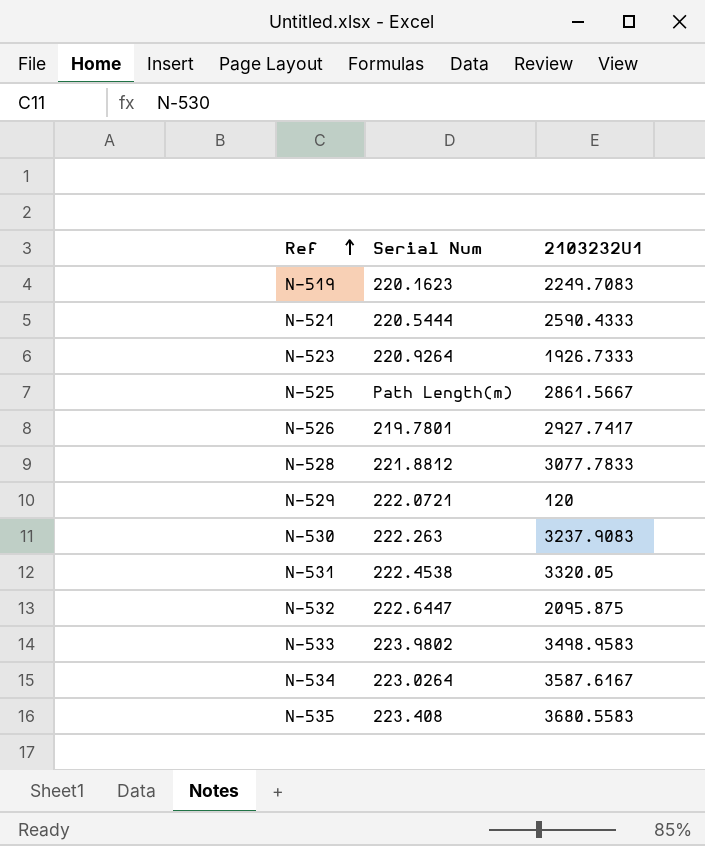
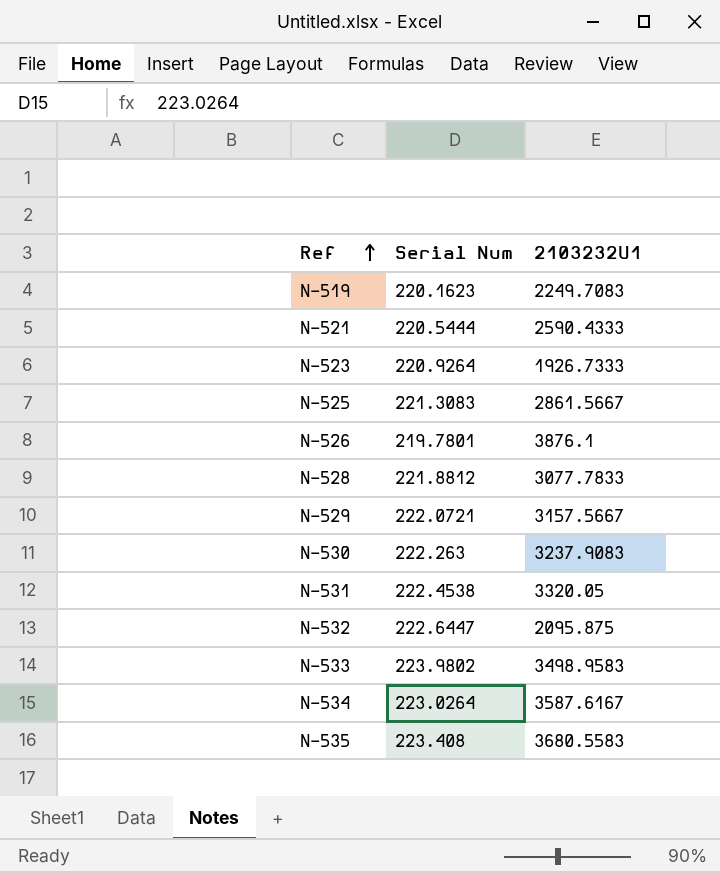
N-525 | Serial Num: Path Length(m) -> 221.3083
N-526 | 2103232U1: 2927.7417 -> 3876.1
N-529 | 2103232U1: 120 -> 3157.5667

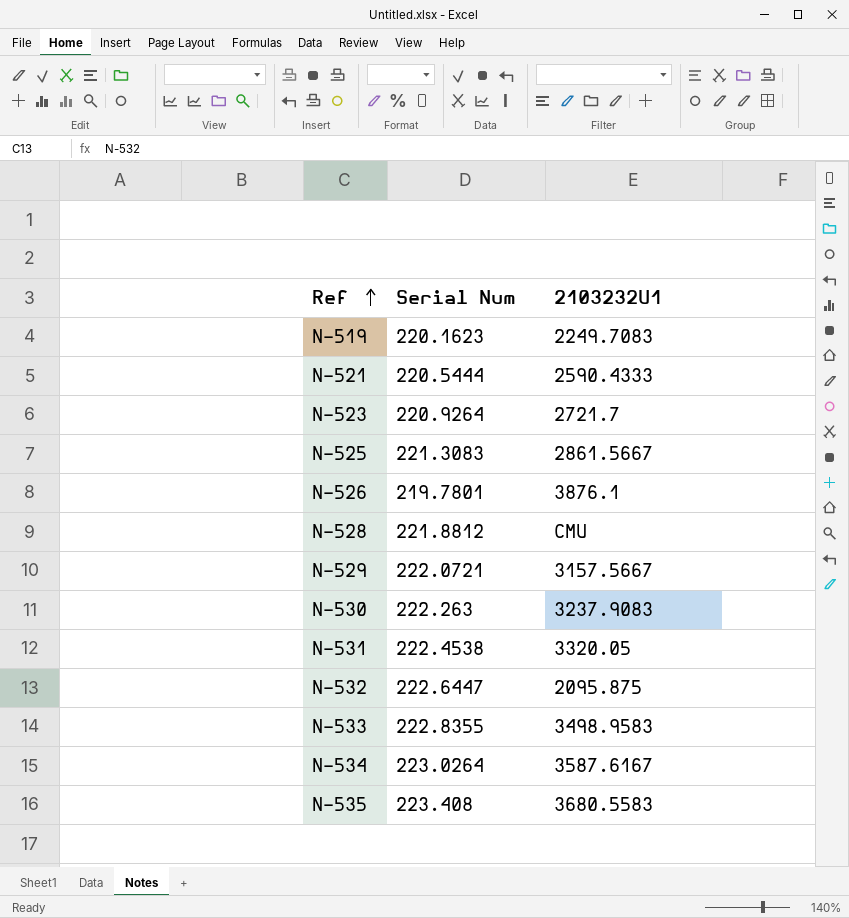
N-523 | 2103232U1: 1926.7333 -> 2721.7
N-528 | 2103232U1: 3077.7833 -> CMU
N-533 | Serial Num: 223.9802 -> 222.8355

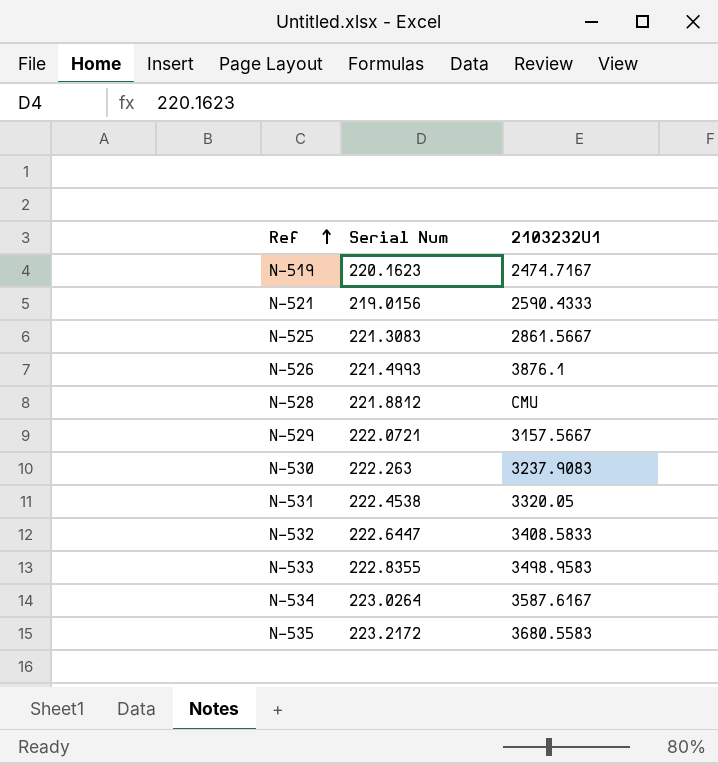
row N-523: 220.9264 | 2721.7 -> none
N-519 | 2103232U1: 2249.7083 -> 2474.7167
N-521 | Serial Num: 220.5444 -> 219.0156
N-526 | Serial Num: 219.7801 -> 221.4993
N-532 | 2103232U1: 2095.875 -> 3408.5833
N-535 | Serial Num: 223.408 -> 223.2172

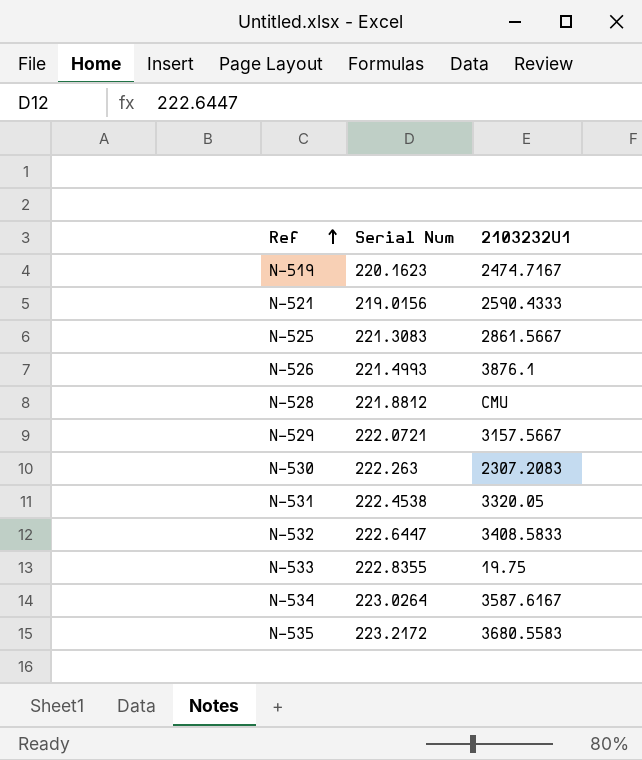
N-530 | 2103232U1: 3237.9083 -> 2307.2083
N-533 | 2103232U1: 3498.9583 -> 19.75

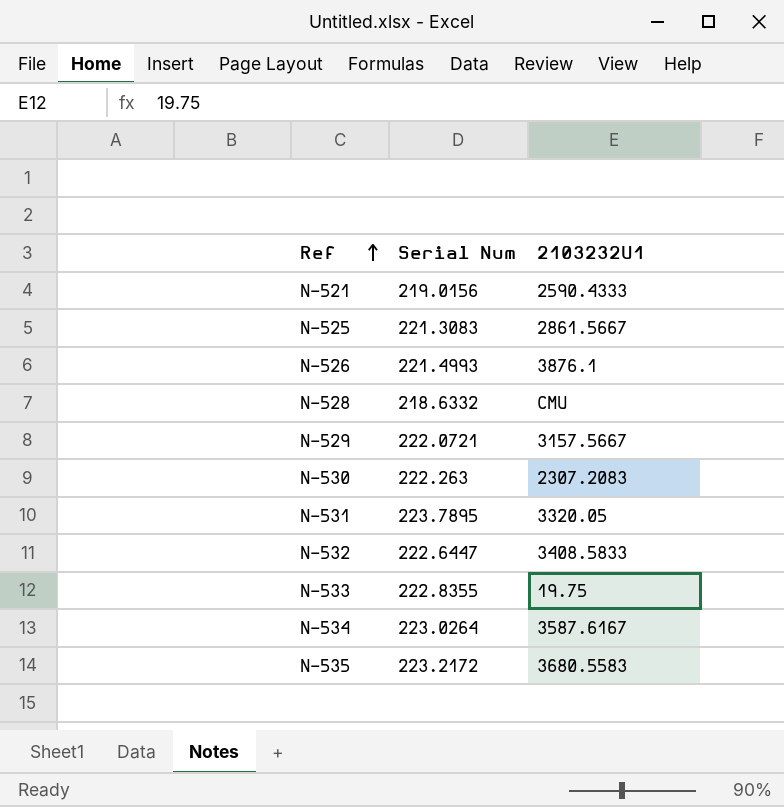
row N-519: 220.1623 | 2474.7167 -> none
N-528 | Serial Num: 221.8812 -> 218.6332
N-531 | Serial Num: 222.4538 -> 223.7895

